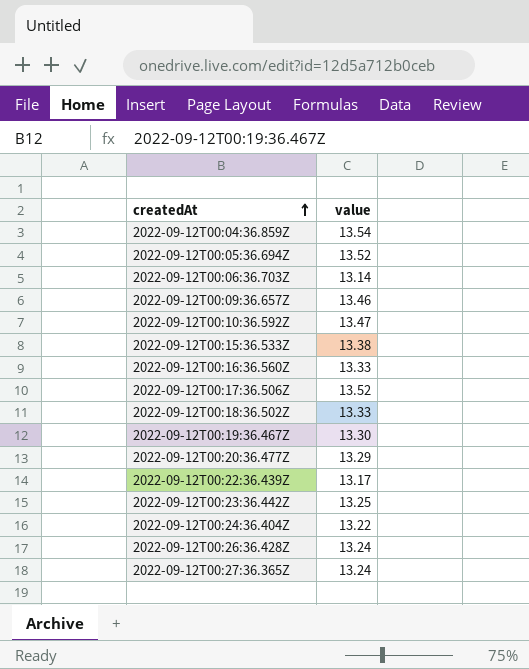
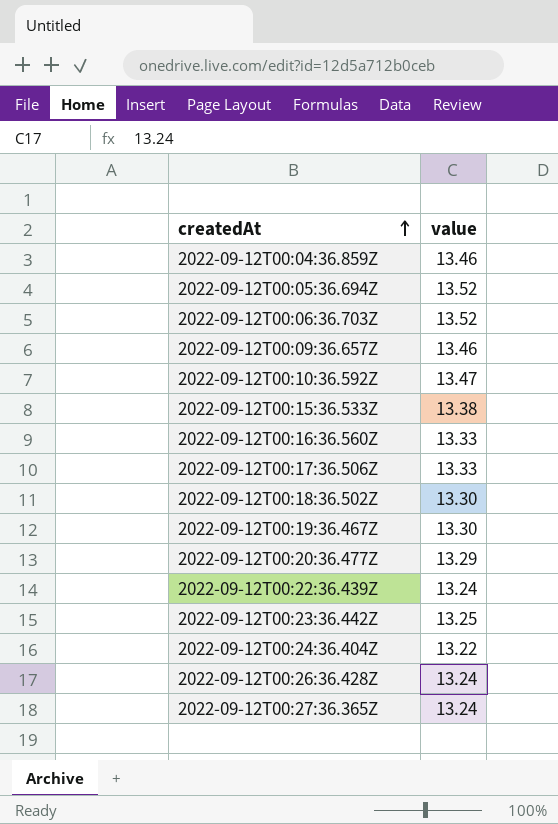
2022-09-12T00:04:36.859Z | value: 13.54 -> 13.46
2022-09-12T00:06:36.703Z | value: 13.14 -> 13.52
2022-09-12T00:17:36.506Z | value: 13.52 -> 13.33
2022-09-12T00:18:36.502Z | value: 13.33 -> 13.30
2022-09-12T00:22:36.439Z | value: 13.17 -> 13.24

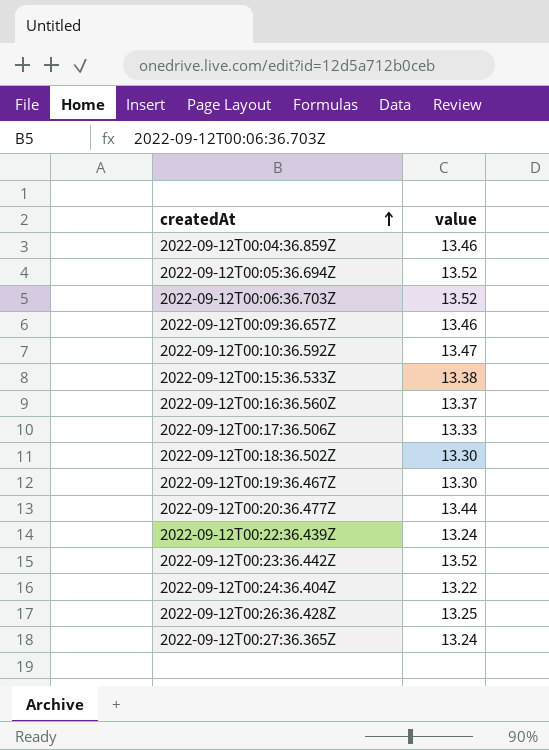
2022-09-12T00:16:36.560Z | value: 13.33 -> 13.37
2022-09-12T00:20:36.477Z | value: 13.29 -> 13.44
2022-09-12T00:23:36.442Z | value: 13.25 -> 13.52
2022-09-12T00:26:36.428Z | value: 13.24 -> 13.25

